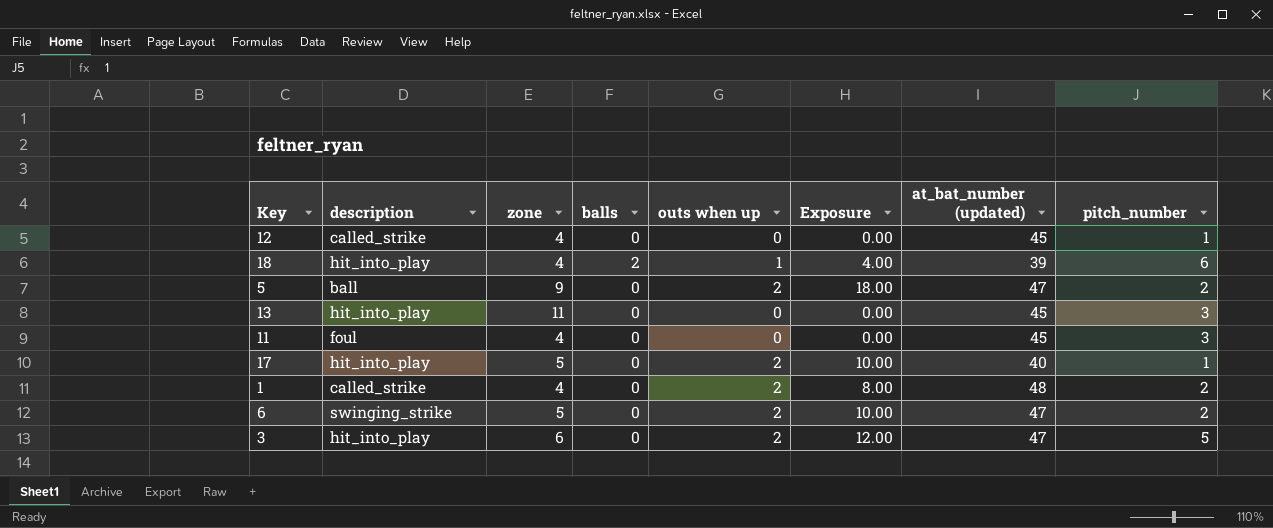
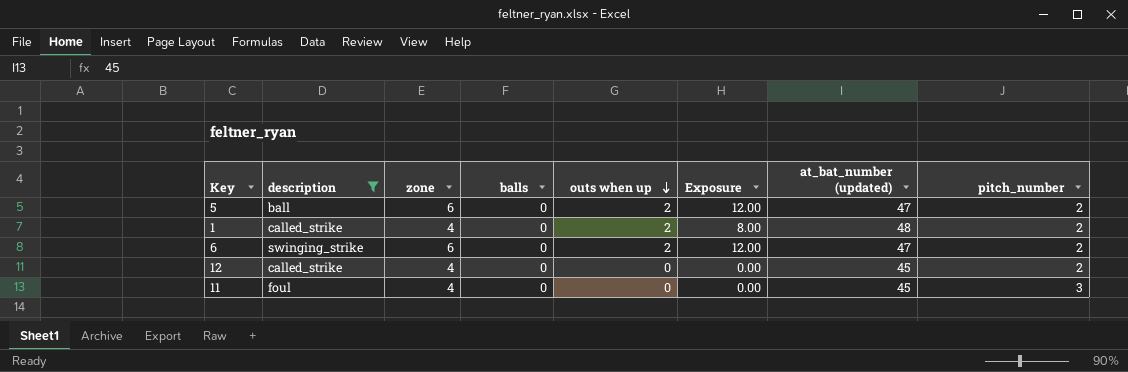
filter: none -> description != hit_into_play
row order: none -> outs when up descending
5 | zone: 9 -> 6
5 | Exposure: 18.00 -> 12.00
6 | zone: 5 -> 6
6 | Exposure: 10.00 -> 12.00
12 | pitch_number: 1 -> 2

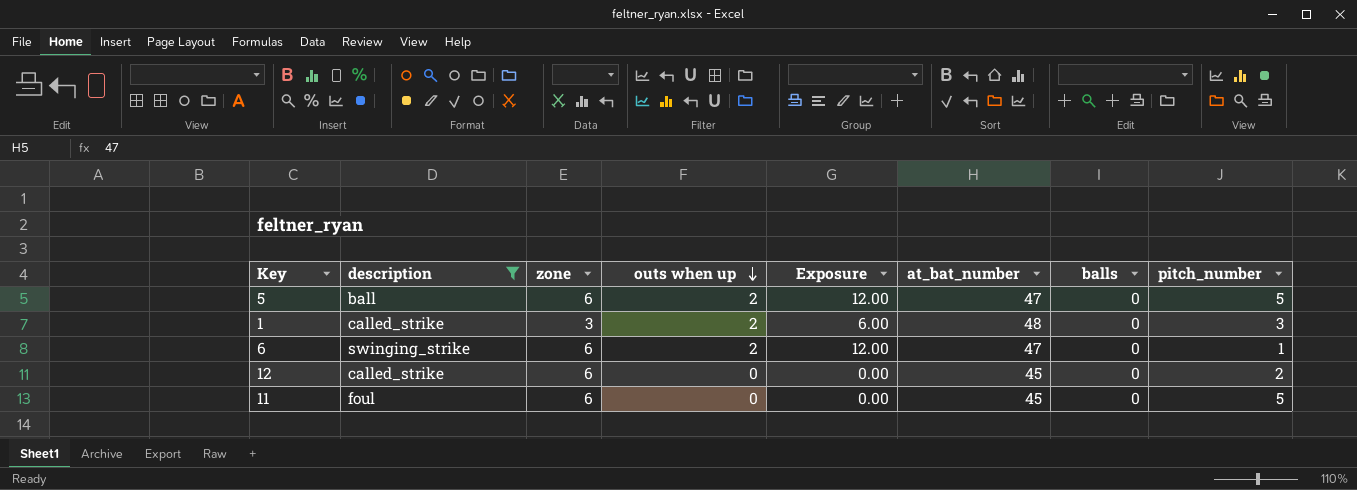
column name: at_bat_number (updated) -> at_bat_number
column balls | position: 4 -> 7
5 | pitch_number: 2 -> 5
1 | zone: 4 -> 3
1 | Exposure: 8.00 -> 6.00
1 | pitch_number: 2 -> 3
6 | pitch_number: 2 -> 1
12 | zone: 4 -> 6
11 | zone: 4 -> 6
11 | pitch_number: 3 -> 5

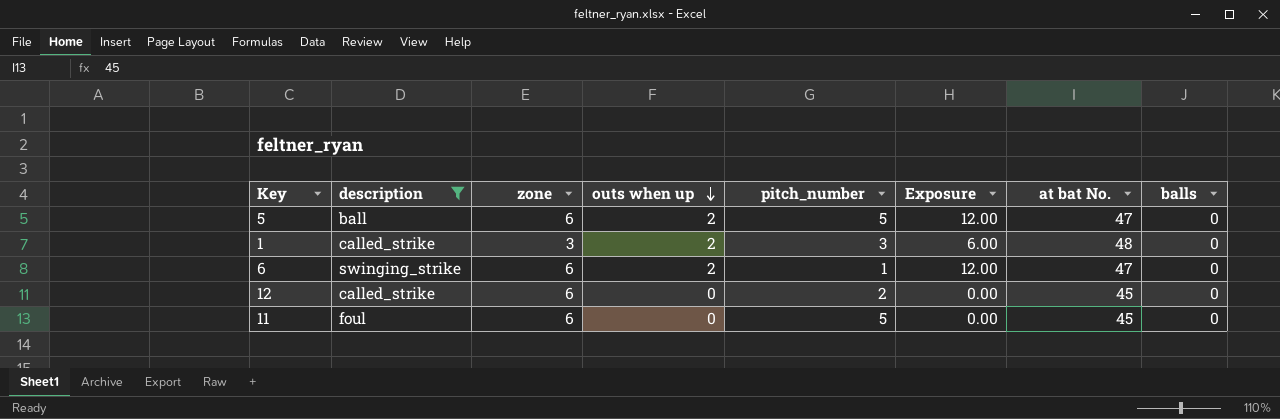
column pitch_number | position: 8 -> 5
column name: at_bat_number -> at bat No.

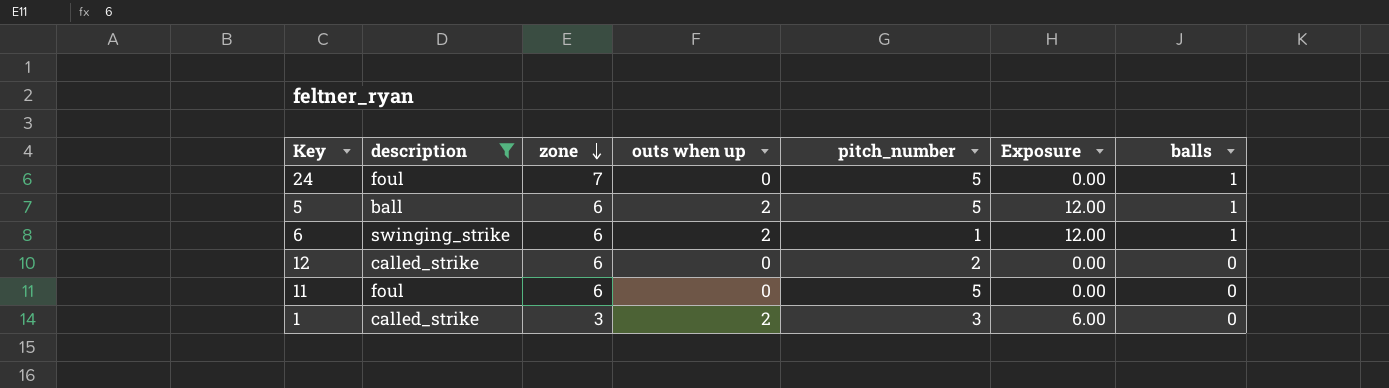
row order: outs when up descending -> zone descending
column at bat No. | position: 7 -> none
row 24: none -> foul | 7 | 0 | 5 | 0.00 | 1
5 | balls: 0 -> 1
6 | balls: 0 -> 1

